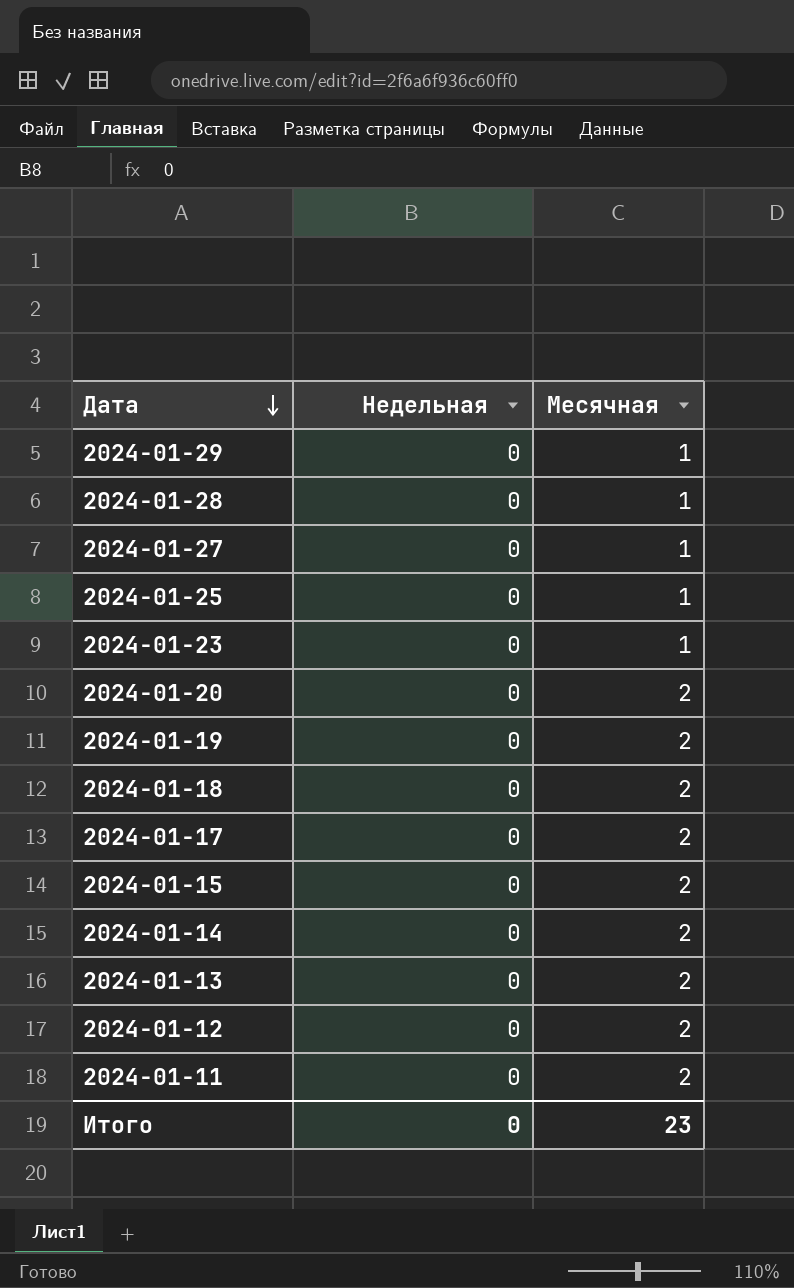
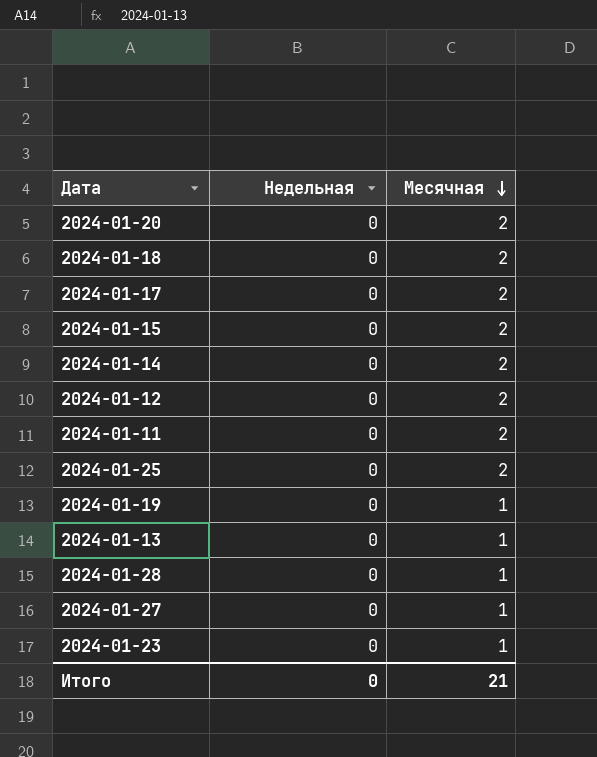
row order: Дата descending -> Месячная descending
row 2024-01-29: 0 | 1 -> none
2024-01-25 | Месячная: 1 -> 2
2024-01-19 | Месячная: 2 -> 1
2024-01-13 | Месячная: 2 -> 1
Итого | Месячная: 23 -> 21

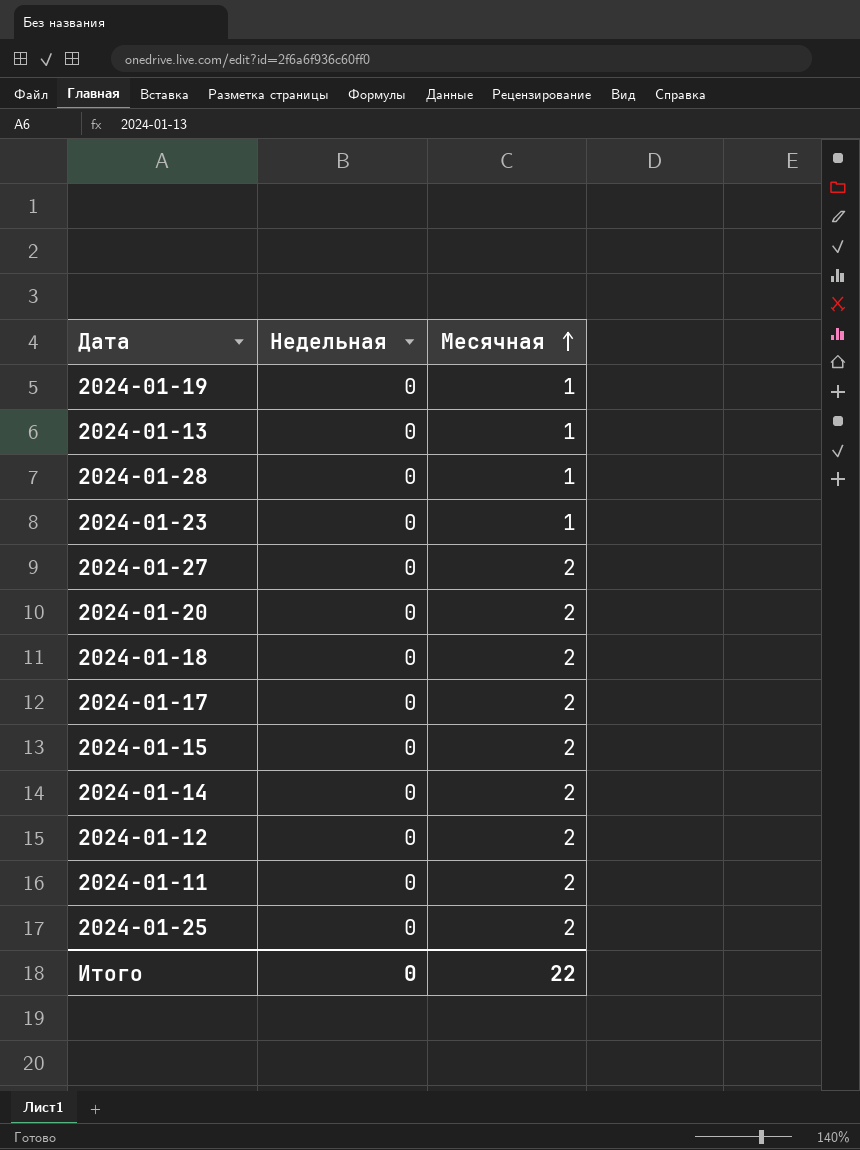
row order: Месячная descending -> Месячная ascending
2024-01-27 | Месячная: 1 -> 2
Итого | Месячная: 21 -> 22

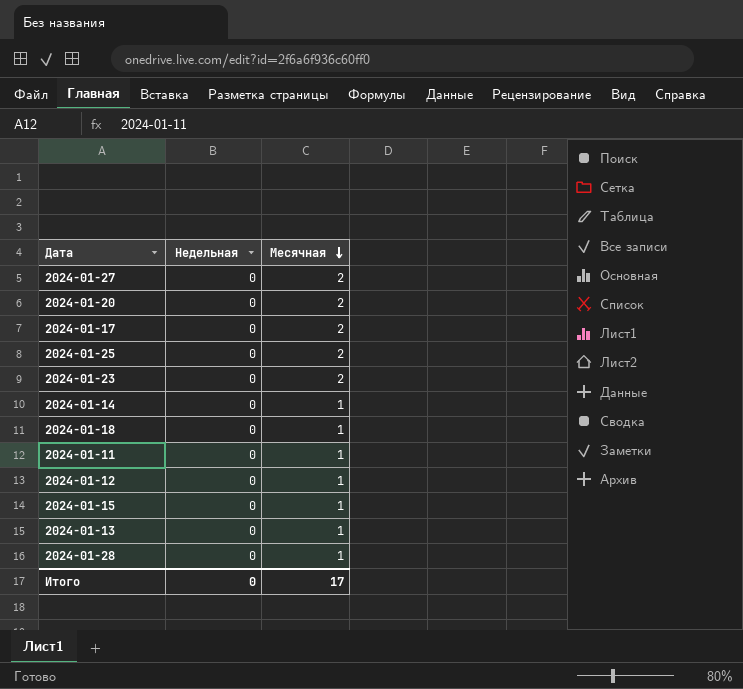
row order: Месячная ascending -> Месячная descending
row 2024-01-19: 0 | 1 -> none
2024-01-23 | Месячная: 1 -> 2
2024-01-14 | Месячная: 2 -> 1
2024-01-18 | Месячная: 2 -> 1
2024-01-11 | Месячная: 2 -> 1
2024-01-12 | Месячная: 2 -> 1
2024-01-15 | Месячная: 2 -> 1
Итого | Месячная: 22 -> 17

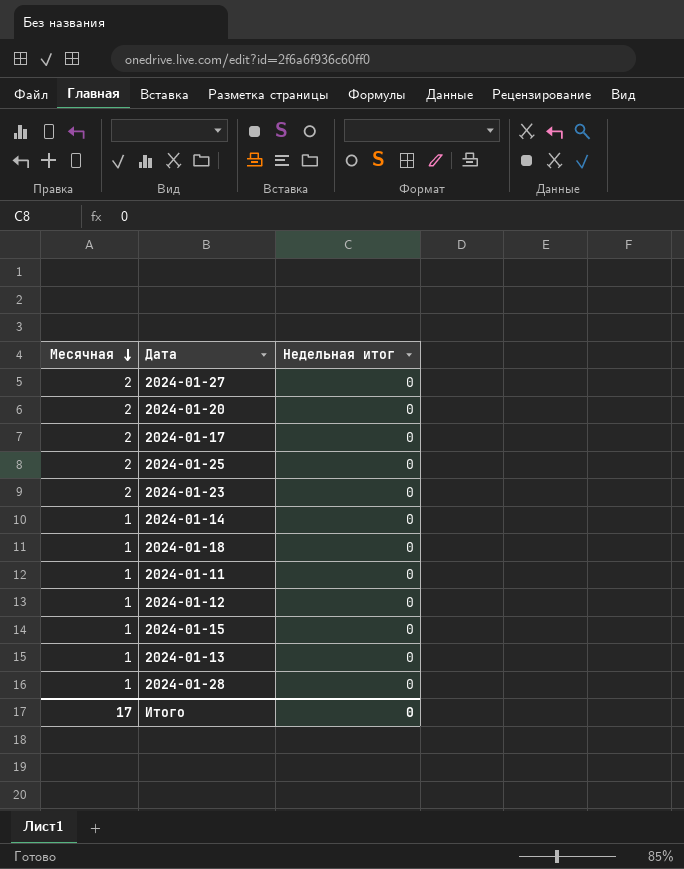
column Месячная | position: 3 -> 1
column name: Недельная -> Недельная итог

